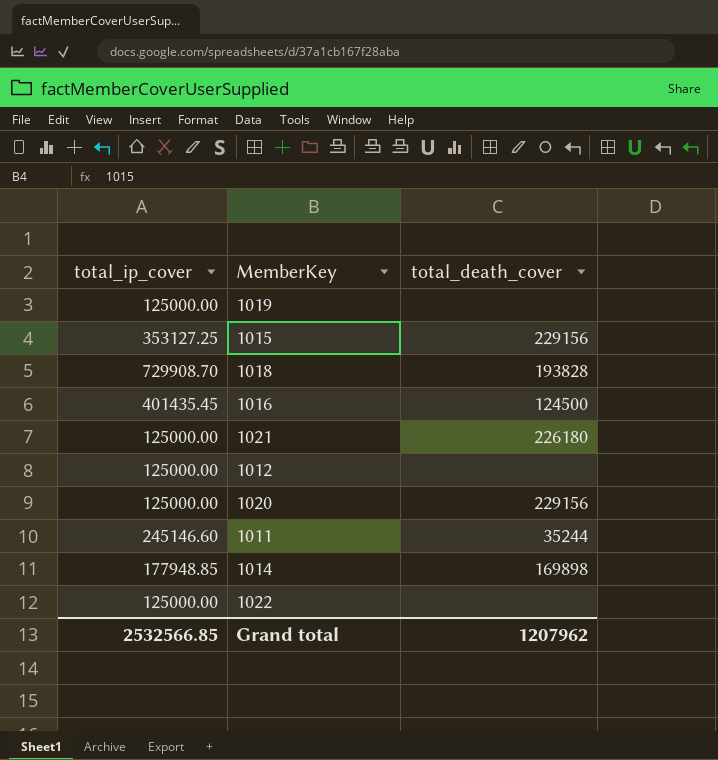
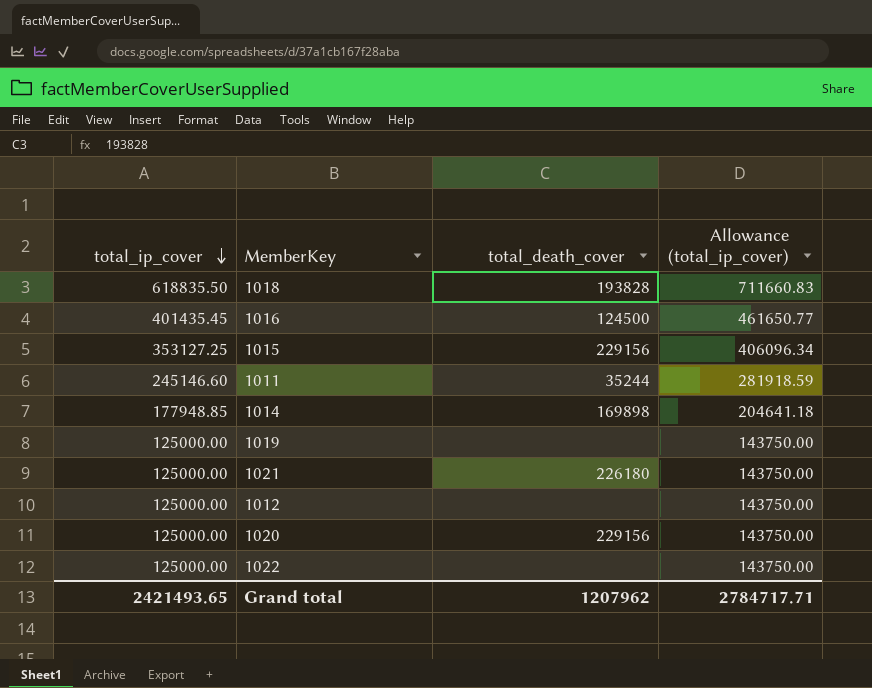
row order: none -> total_ip_cover descending
column Allowance (total_ip_cover) | formula: none -> [total_ip_cover] * 1.15
1018 | total_ip_cover: 729908.70 -> 618835.50
Grand total | total_ip_cover: 2532566.85 -> 2421493.65

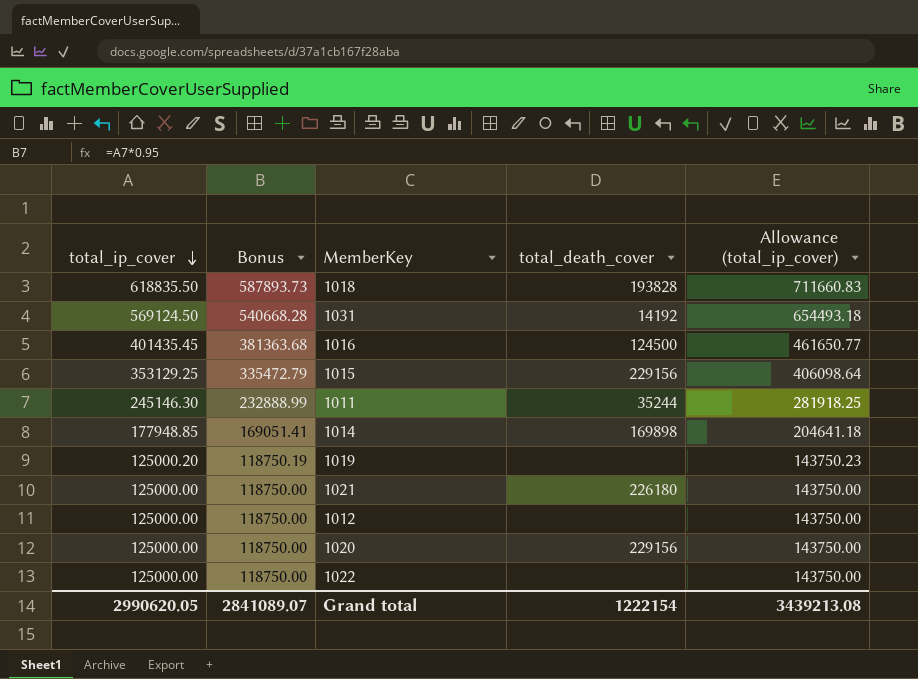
column Bonus | formula: none -> [total_ip_cover] * 0.95
row 1031: none -> 569124.50 | 540668.28 | 14192 | 654493.18
1015 | total_ip_cover: 353127.25 -> 353129.25
1015 | Allowance (total_ip_cover): 406096.34 -> 406098.64
1011 | total_ip_cover: 245146.60 -> 245146.30
1011 | Allowance (total_ip_cover): 281918.59 -> 281918.25
1019 | total_ip_cover: 125000.00 -> 125000.20
1019 | Allowance (total_ip_cover): 143750.00 -> 143750.23
Grand total | total_ip_cover: 2421493.65 -> 2990620.05
Grand total | total_death_cover: 1207962 -> 1222154
Grand total | Allowance (total_ip_cover): 2784717.71 -> 3439213.08

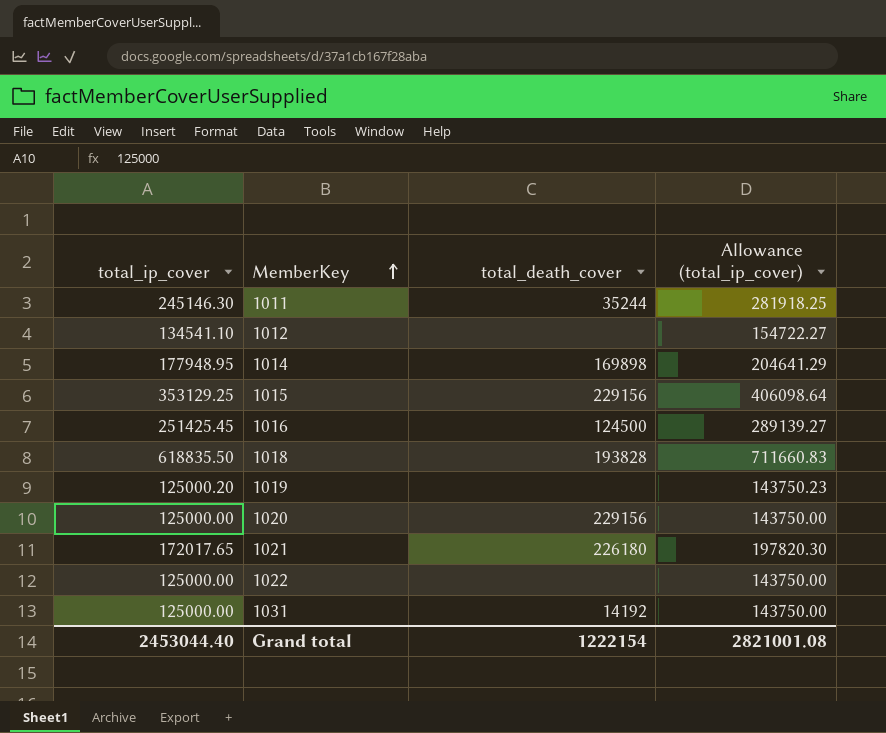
row order: total_ip_cover descending -> MemberKey ascending
column Bonus | formula: [total_ip_cover] * 0.95 -> none
1012 | total_ip_cover: 125000.00 -> 134541.10
1012 | Allowance (total_ip_cover): 143750.00 -> 154722.27
1014 | total_ip_cover: 177948.85 -> 177948.95
1014 | Allowance (total_ip_cover): 204641.18 -> 204641.29
1016 | total_ip_cover: 401435.45 -> 251425.45
1016 | Allowance (total_ip_cover): 461650.77 -> 289139.27
1021 | total_ip_cover: 125000.00 -> 172017.65
1021 | Allowance (total_ip_cover): 143750.00 -> 197820.30
1031 | total_ip_cover: 569124.50 -> 125000.00
1031 | Allowance (total_ip_cover): 654493.18 -> 143750.00
Grand total | total_ip_cover: 2990620.05 -> 2453044.40
Grand total | Allowance (total_ip_cover): 3439213.08 -> 2821001.08

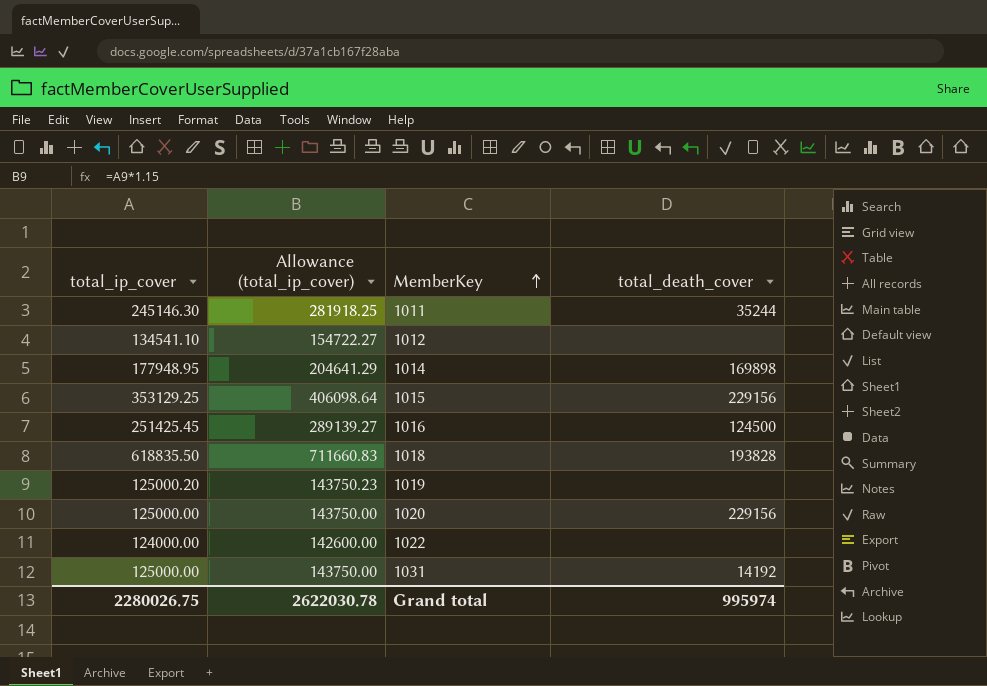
column Allowance (total_ip_cover) | position: 4 -> 2
row 1021: 172017.65 | 226180 | 197820.30 -> none
1022 | total_ip_cover: 125000.00 -> 124000.00
1022 | Allowance (total_ip_cover): 143750.00 -> 142600.00
Grand total | total_ip_cover: 2453044.40 -> 2280026.75
Grand total | Allowance (total_ip_cover): 2821001.08 -> 2622030.78
Grand total | total_death_cover: 1222154 -> 995974

